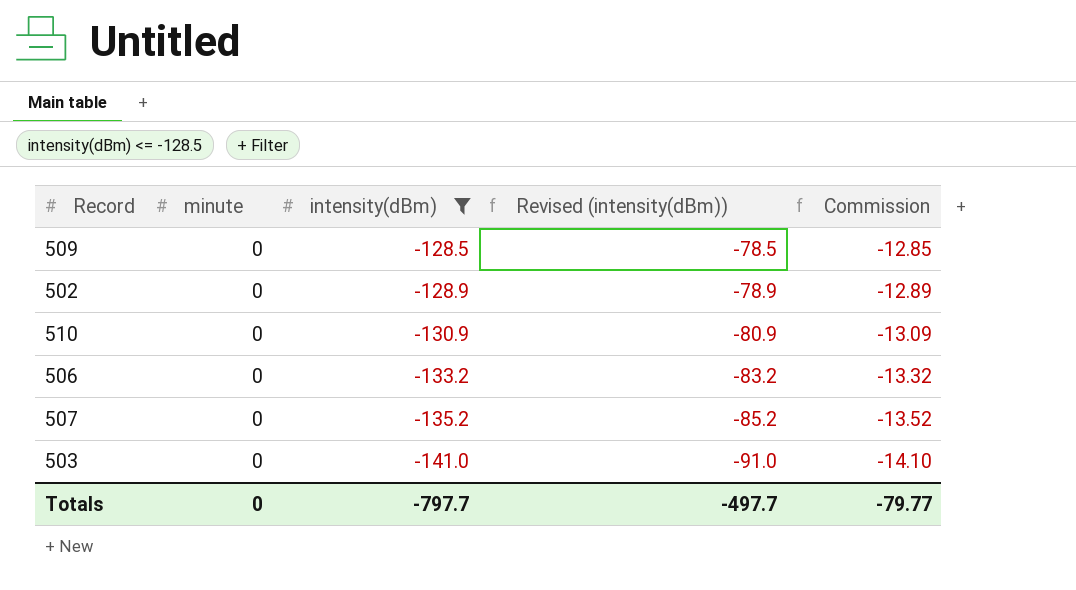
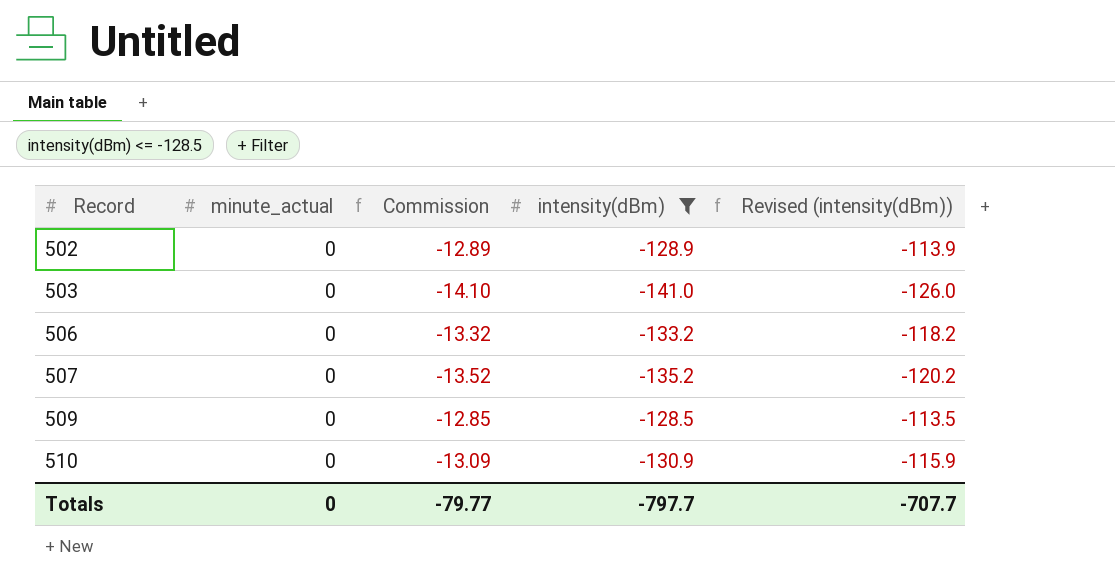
row order: intensity(dBm) descending -> Record ascending
column name: minute -> minute_actual
column Commission | position: 5 -> 3
column Revised (intensity(dBm)) | formula: [intensity(dBm)] + 50 -> [intensity(dBm)] + 15
Totals | Revised (intensity(dBm)): -497.7 -> -707.7

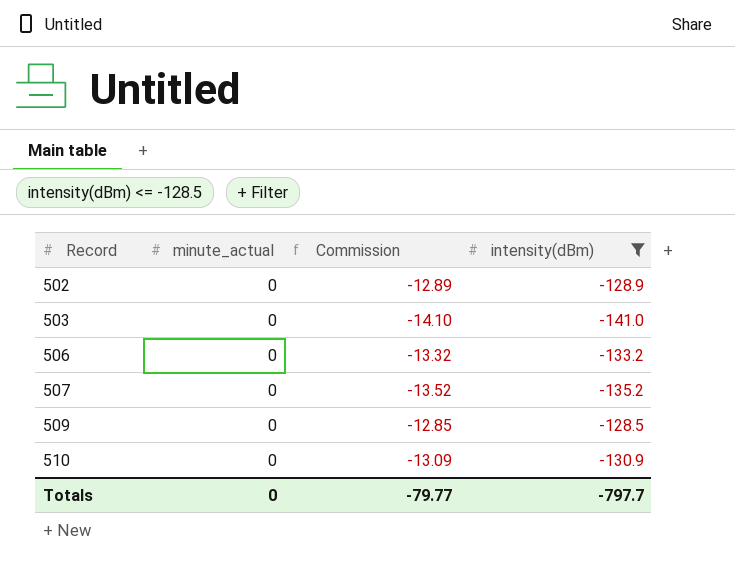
column Revised (intensity(dBm)) | formula: [intensity(dBm)] + 15 -> none

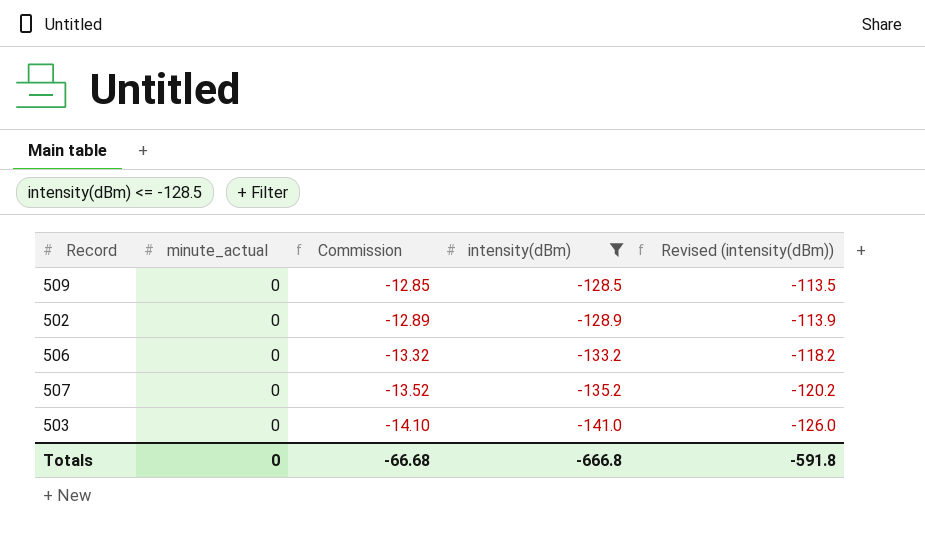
row order: Record ascending -> Commission descending
column Revised (intensity(dBm)) | formula: none -> [intensity(dBm)] + 15
row 510: 0 | -13.09 | -130.9 -> none
Totals | Commission: -79.77 -> -66.68
Totals | intensity(dBm): -797.7 -> -666.8

